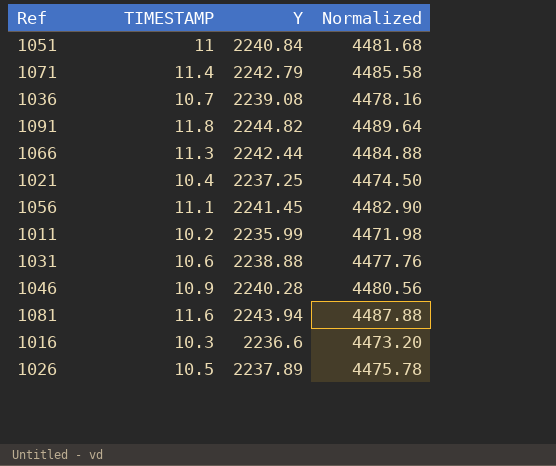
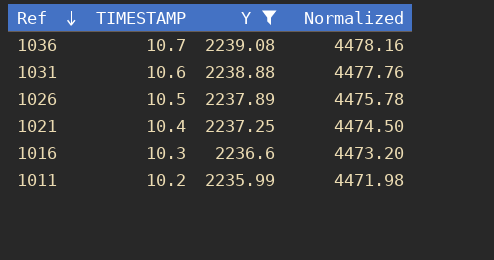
filter: none -> Y <= 2239.08
row order: none -> Ref descending

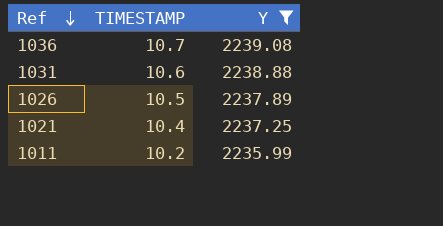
column Normalized | formula: [Y] * 2 -> none
row 1016: 10.3 | 2236.6 | 4473.20 -> none

